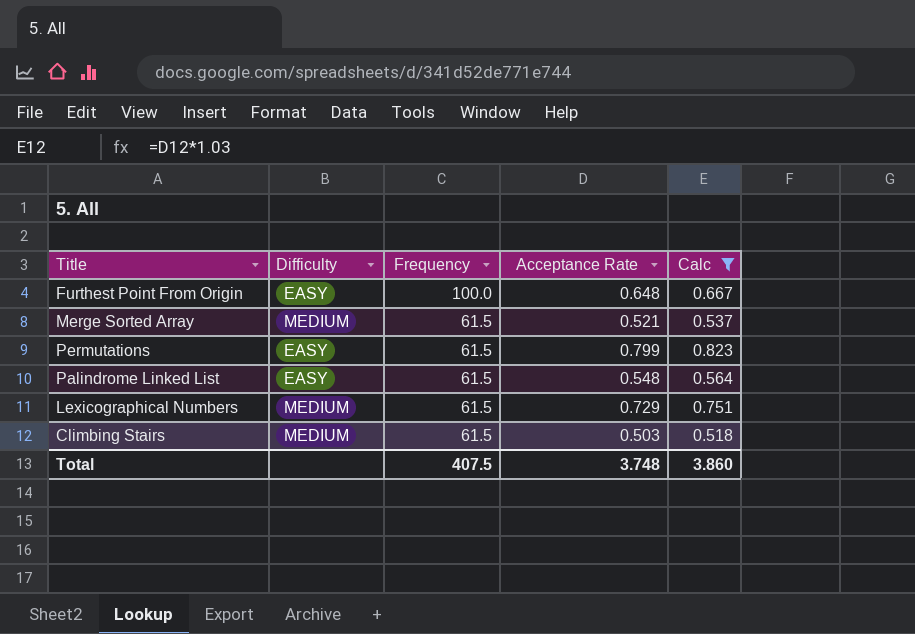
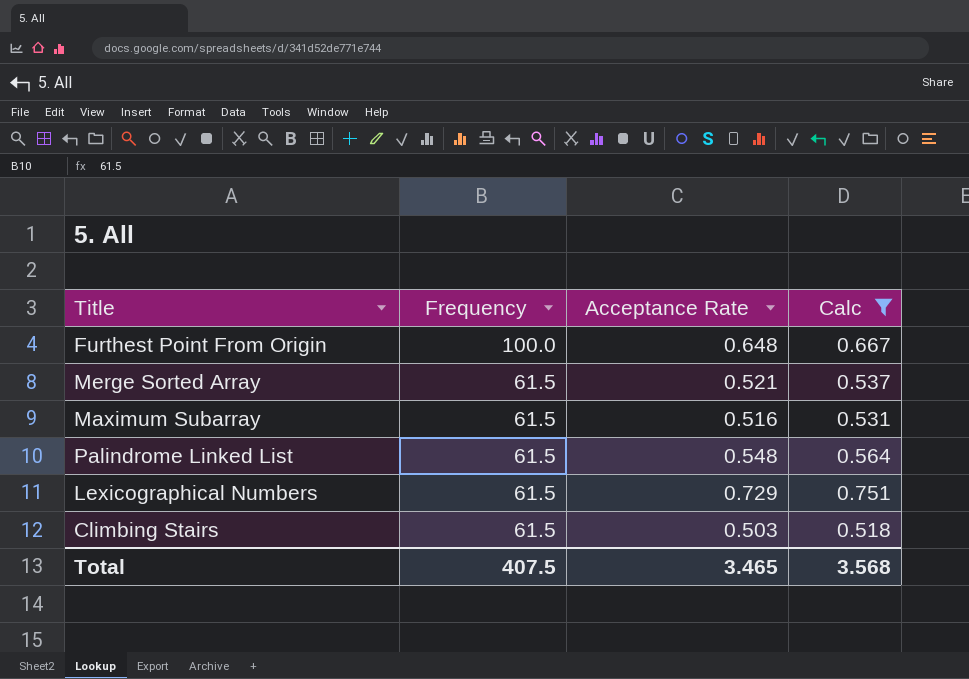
column Difficulty | position: 2 -> none
row Permutations: EASY | 61.5 | 0.799 | 0.823 -> none
row Maximum Subarray: none -> 61.5 | 0.516 | 0.531
Total | Acceptance Rate: 3.748 -> 3.465
Total | Calc: 3.860 -> 3.568

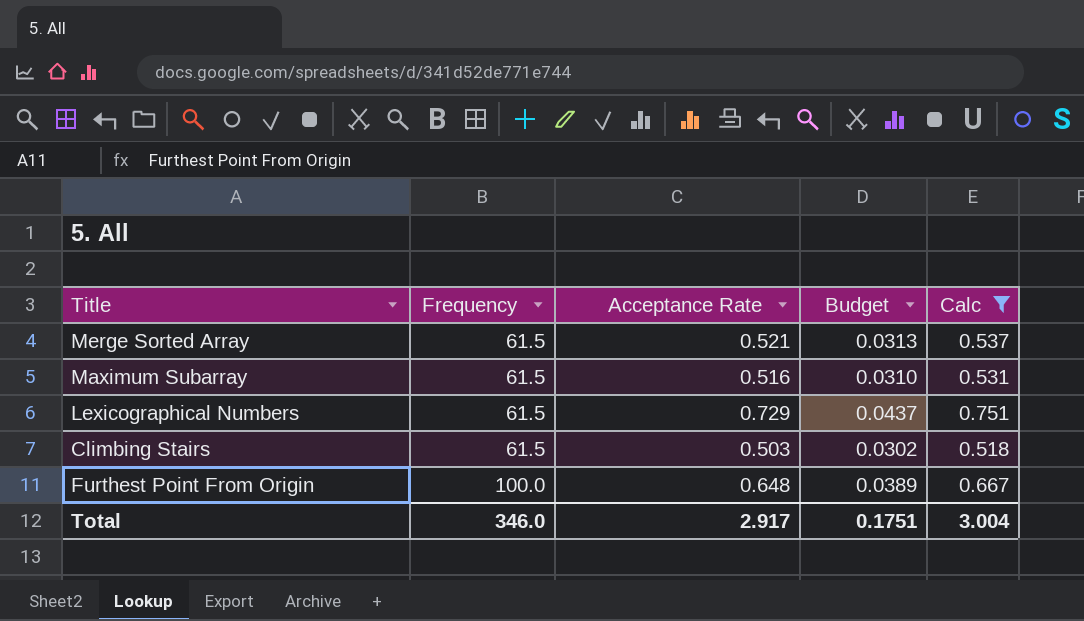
row order: Frequency descending -> Frequency ascending
column Budget | formula: none -> [Acceptance Rate] * 0.06
row Palindrome Linked List: 61.5 | 0.548 | 0.564 -> none
Total | Frequency: 407.5 -> 346.0
Total | Acceptance Rate: 3.465 -> 2.917
Total | Calc: 3.568 -> 3.004

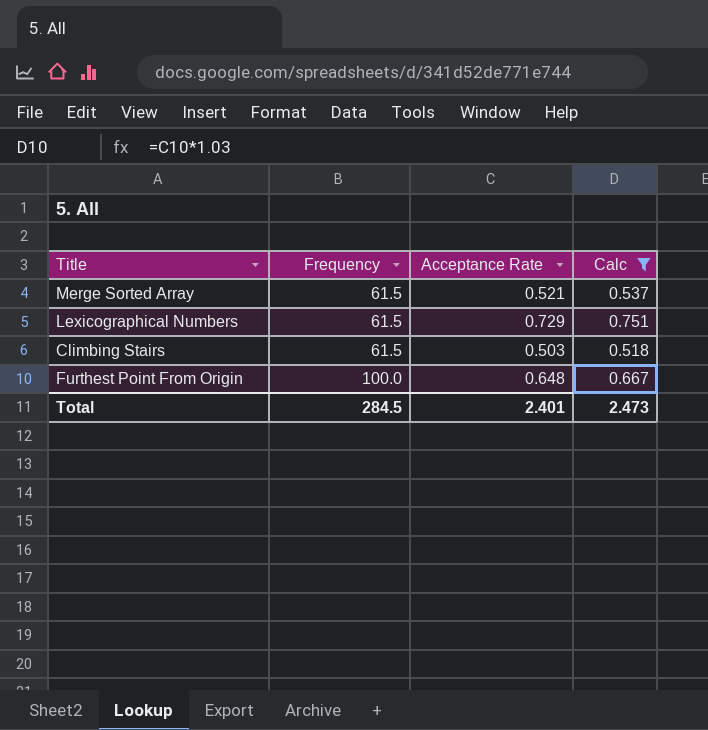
column Budget | formula: [Acceptance Rate] * 0.06 -> none
row Maximum Subarray: 61.5 | 0.516 | 0.0310 | 0.531 -> none
Total | Frequency: 346.0 -> 284.5
Total | Acceptance Rate: 2.917 -> 2.401
Total | Calc: 3.004 -> 2.473

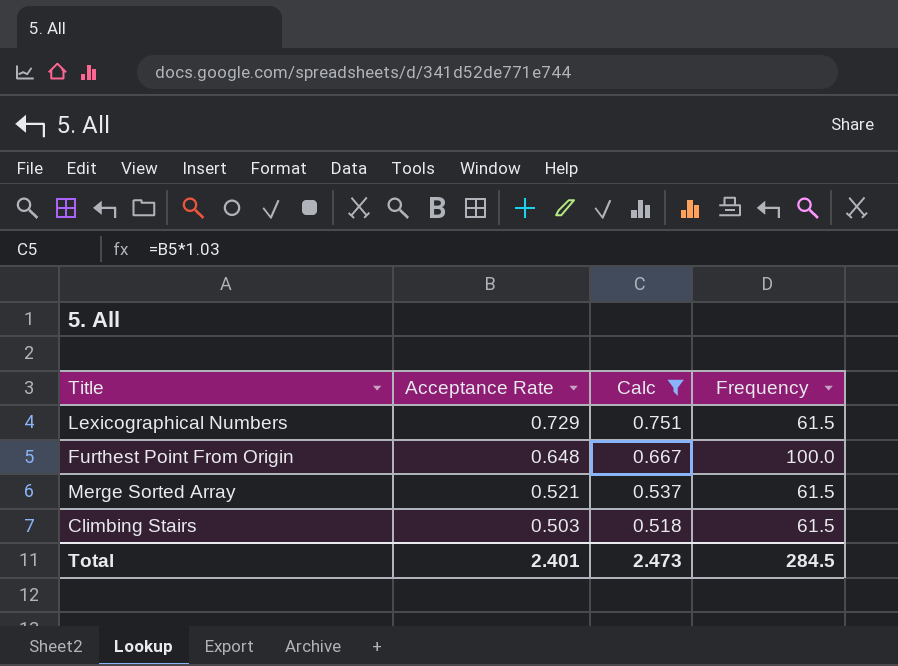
row order: Frequency ascending -> Acceptance Rate descending
column Frequency | position: 2 -> 4

